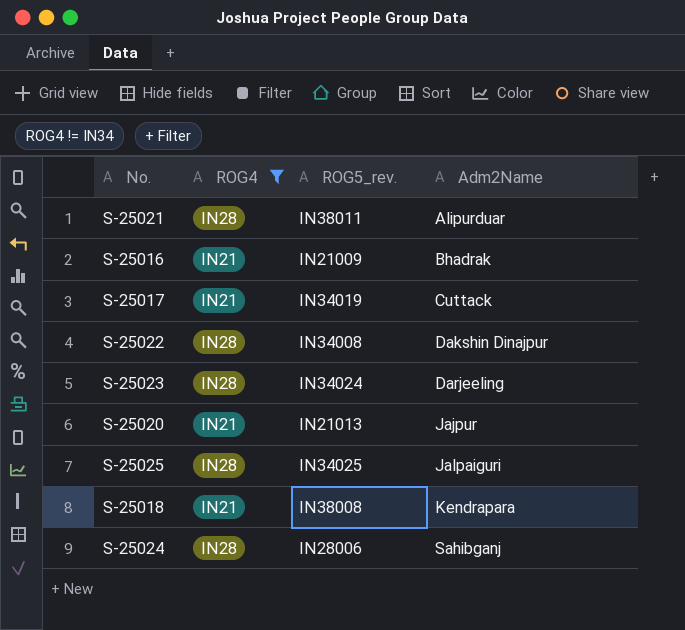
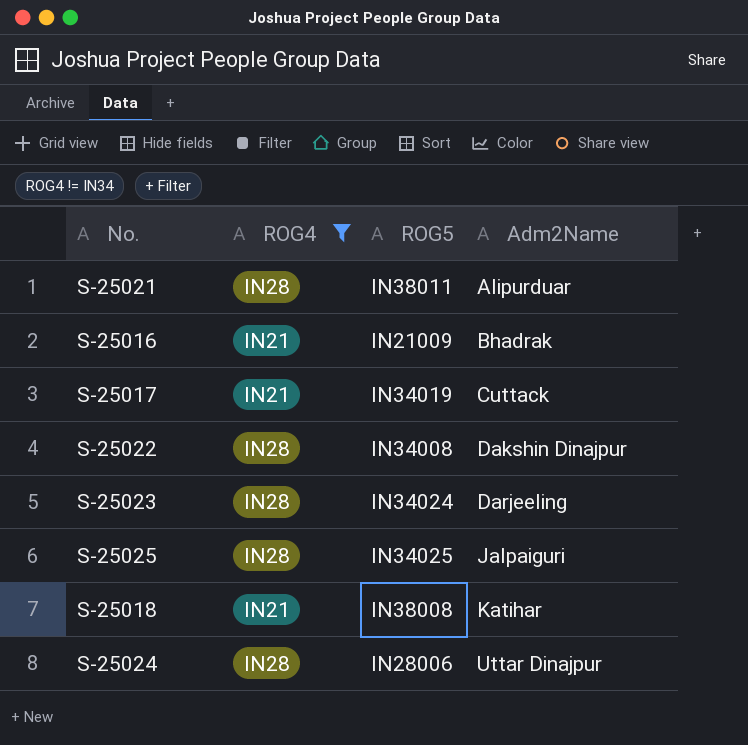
column name: ROG5_rev. -> ROG5
row S-25020: IN21 | IN21013 | Jajpur -> none
S-25018 | Adm2Name: Kendrapara -> Katihar
S-25024 | Adm2Name: Sahibganj -> Uttar Dinajpur

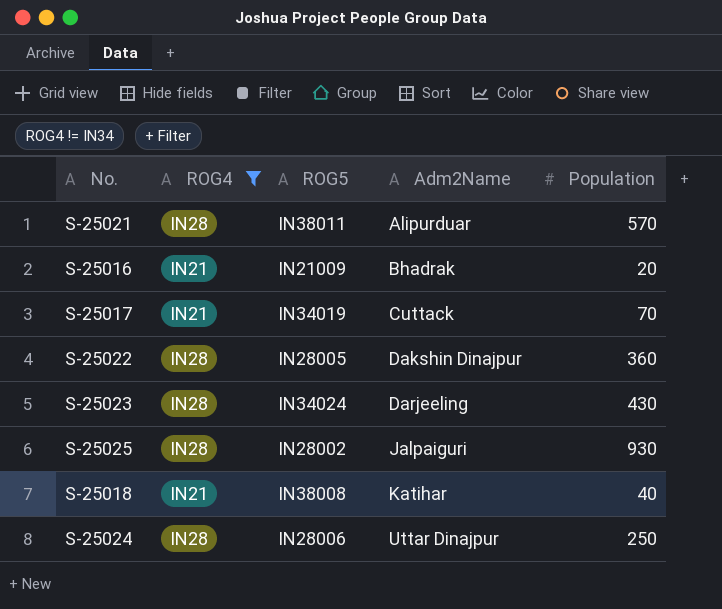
column Population | position: none -> 5
S-25022 | ROG5: IN34008 -> IN28005
S-25025 | ROG5: IN34025 -> IN28002

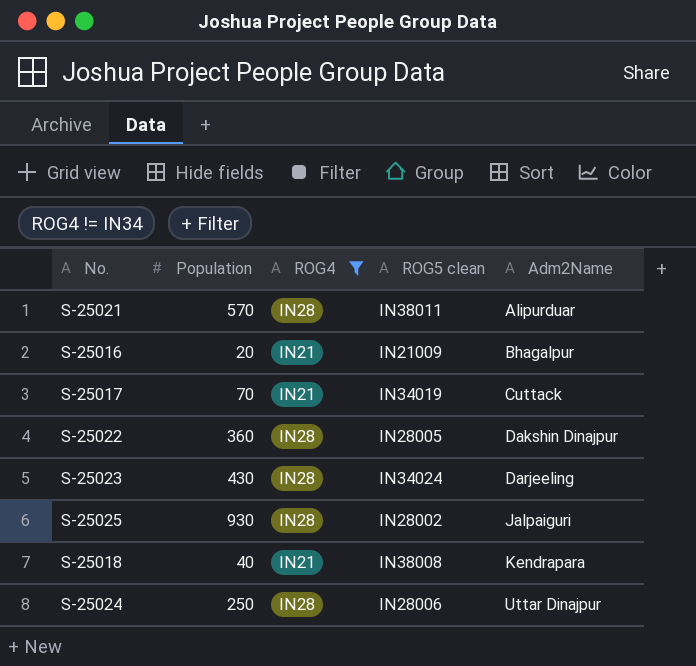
column Population | position: 5 -> 2
column name: ROG5 -> ROG5 clean
S-25016 | Adm2Name: Bhadrak -> Bhagalpur
S-25018 | Adm2Name: Katihar -> Kendrapara

